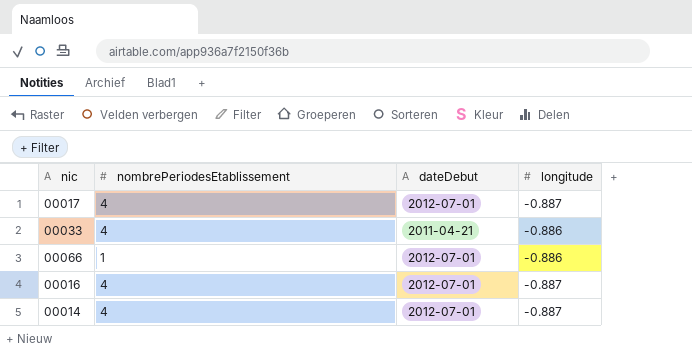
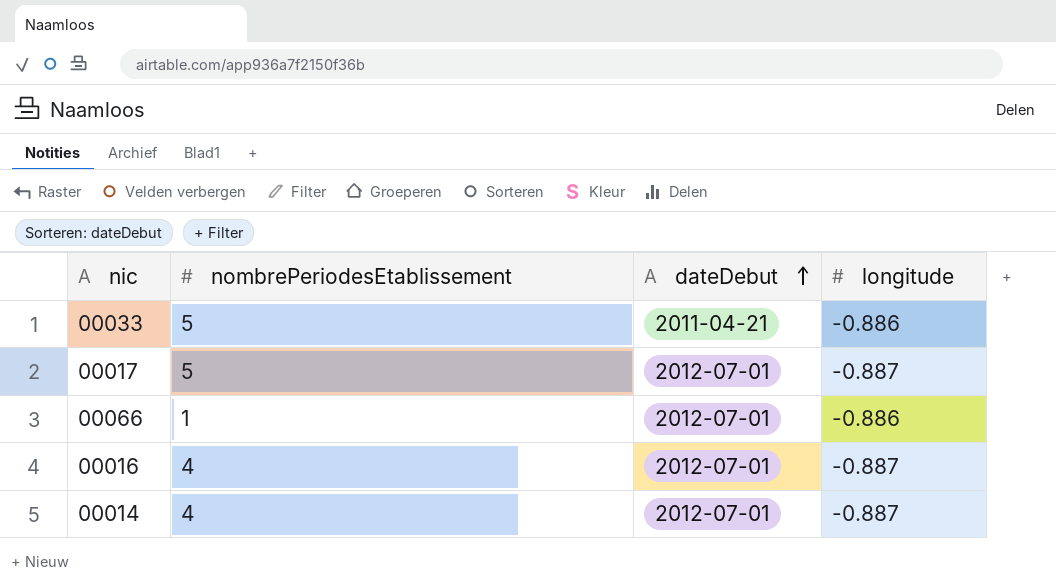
row order: none -> dateDebut ascending
00033 | nombrePeriodesEtablissement: 4 -> 5
00017 | nombrePeriodesEtablissement: 4 -> 5

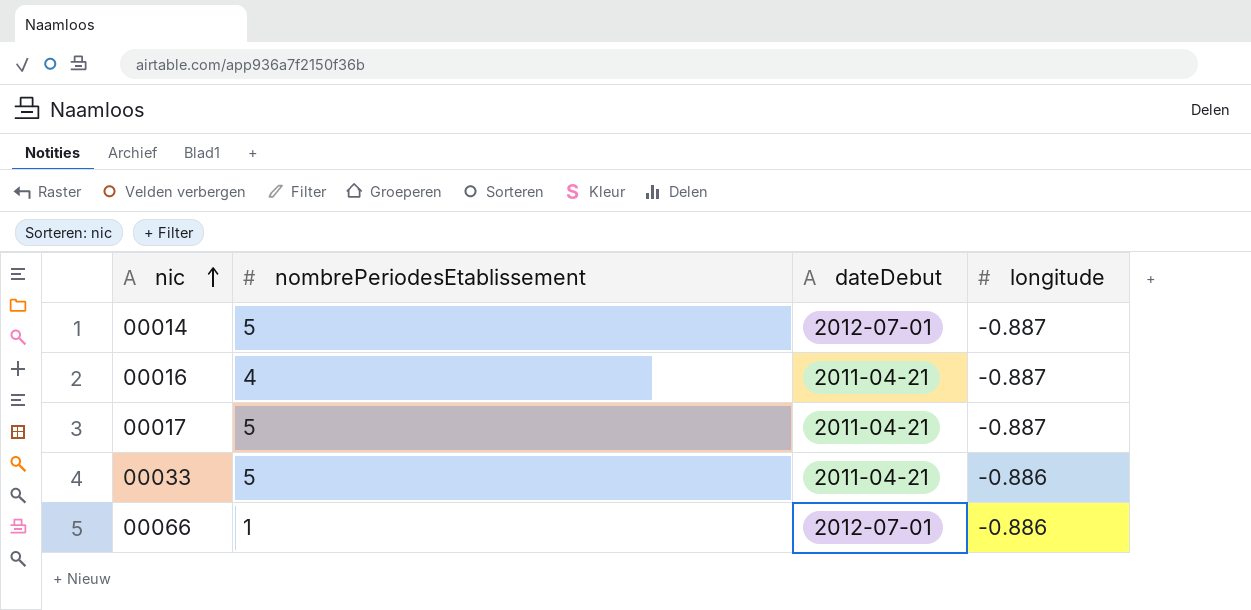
row order: dateDebut ascending -> nic ascending
00014 | nombrePeriodesEtablissement: 4 -> 5
00016 | dateDebut: 2012-07-01 -> 2011-04-21
00017 | dateDebut: 2012-07-01 -> 2011-04-21

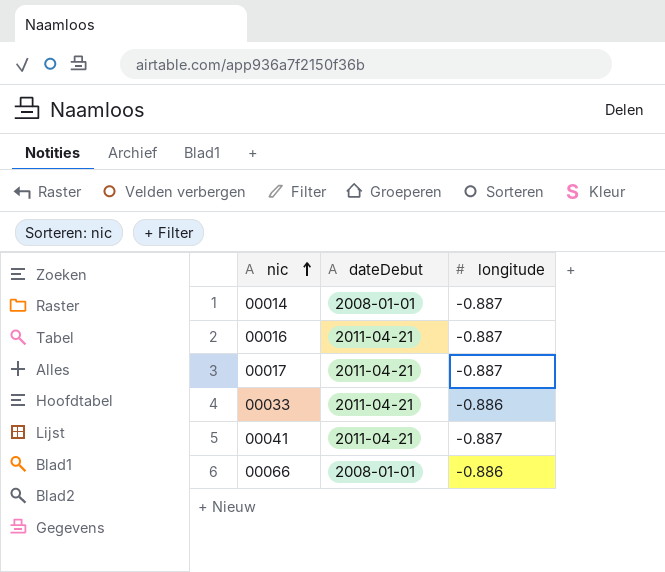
column nombrePeriodesEtablissement | position: 2 -> none
00014 | dateDebut: 2012-07-01 -> 2008-01-01
row 00041: none -> 2011-04-21 | -0.887
00066 | dateDebut: 2012-07-01 -> 2008-01-01

